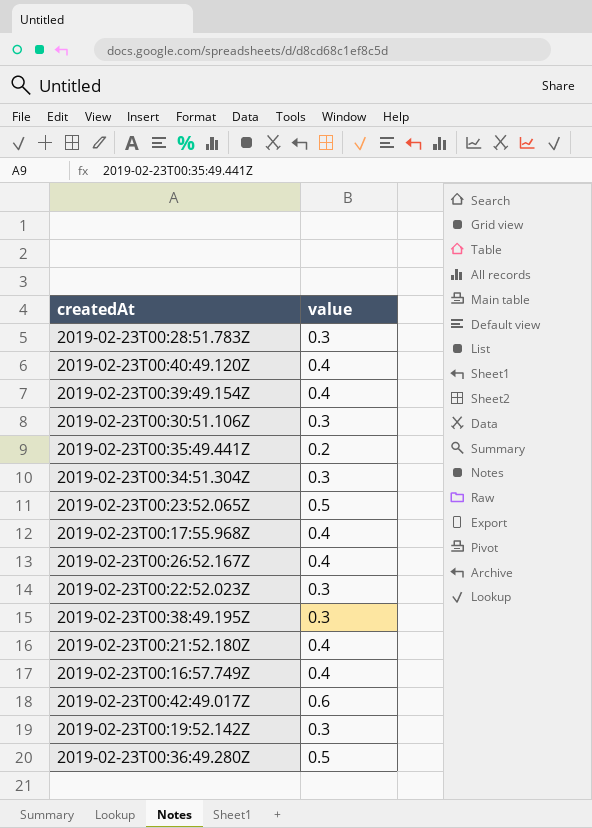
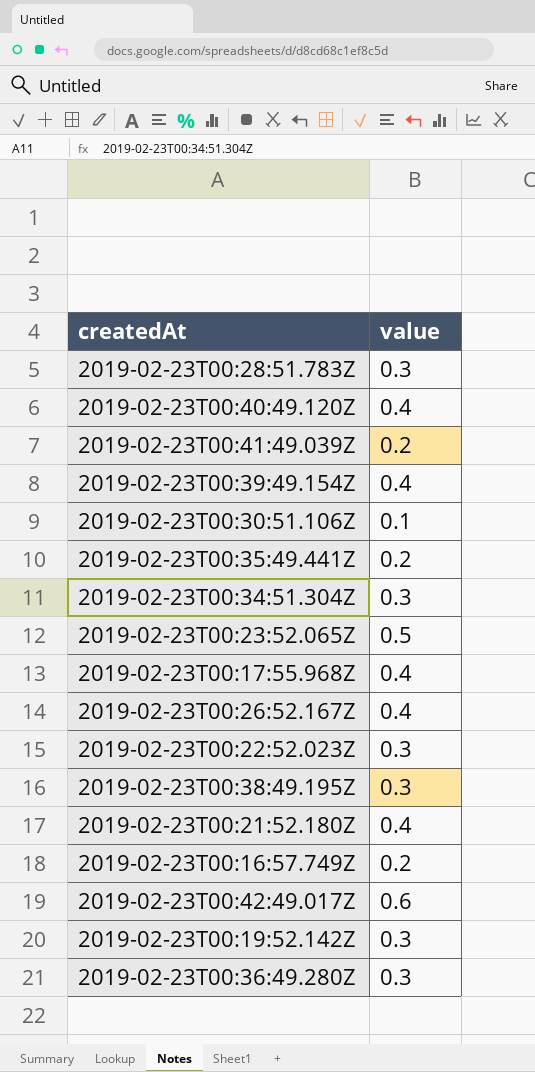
row 2019-02-23T00:41:49.039Z: none -> 0.2
2019-02-23T00:30:51.106Z | value: 0.3 -> 0.1
2019-02-23T00:16:57.749Z | value: 0.4 -> 0.2
2019-02-23T00:36:49.280Z | value: 0.5 -> 0.3

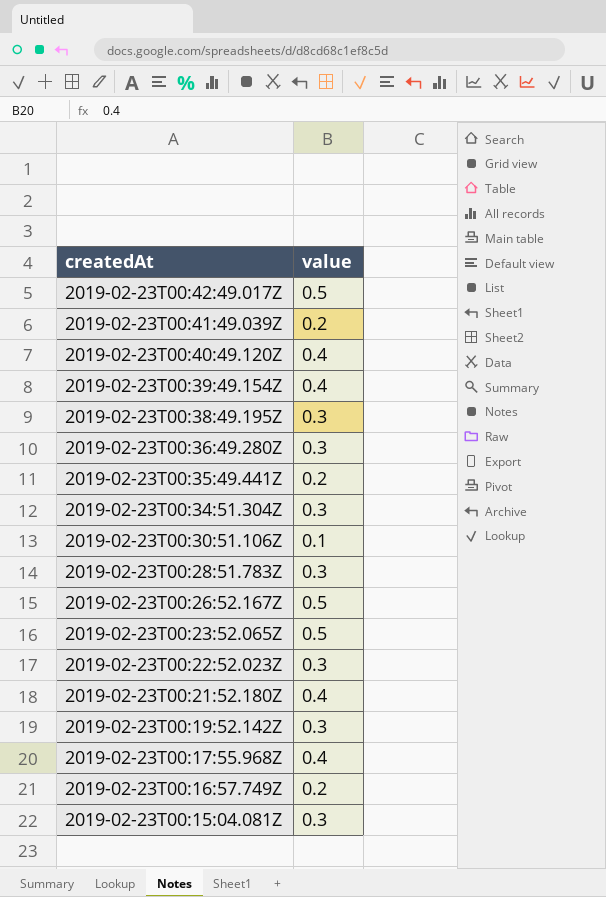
row order: none -> createdAt descending
2019-02-23T00:42:49.017Z | value: 0.6 -> 0.5
2019-02-23T00:26:52.167Z | value: 0.4 -> 0.5
row 2019-02-23T00:15:04.081Z: none -> 0.3

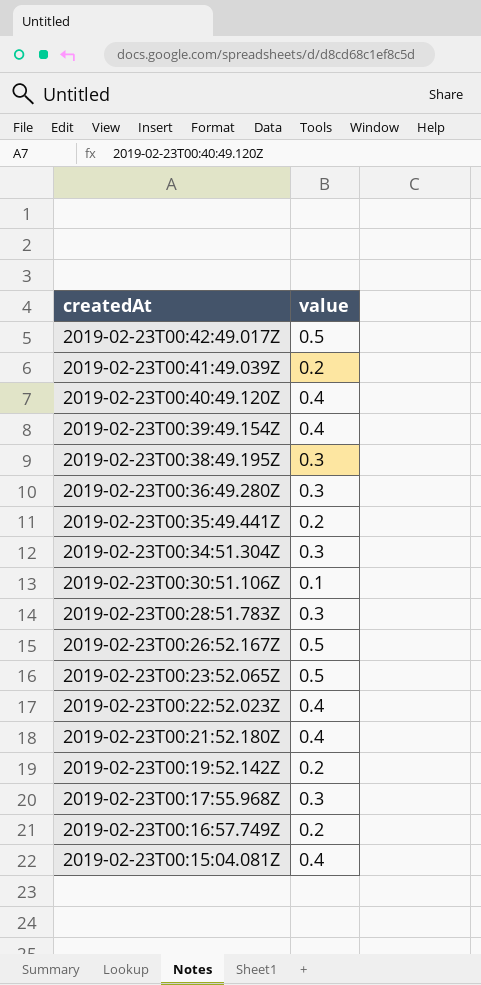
2019-02-23T00:22:52.023Z | value: 0.3 -> 0.4
2019-02-23T00:19:52.142Z | value: 0.3 -> 0.2
2019-02-23T00:17:55.968Z | value: 0.4 -> 0.3
2019-02-23T00:15:04.081Z | value: 0.3 -> 0.4

